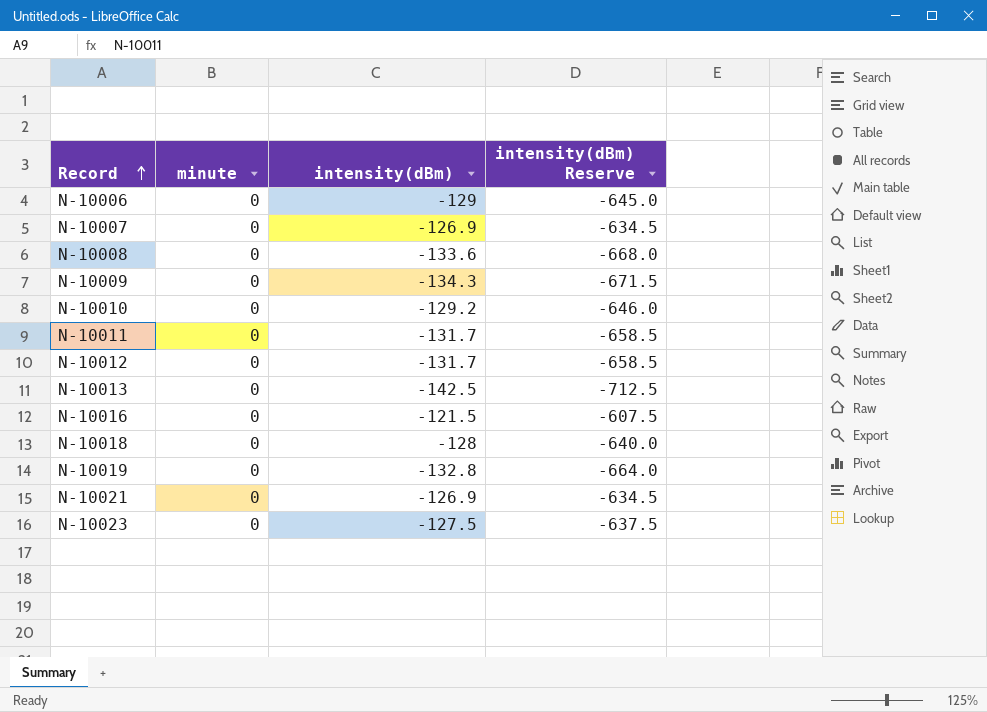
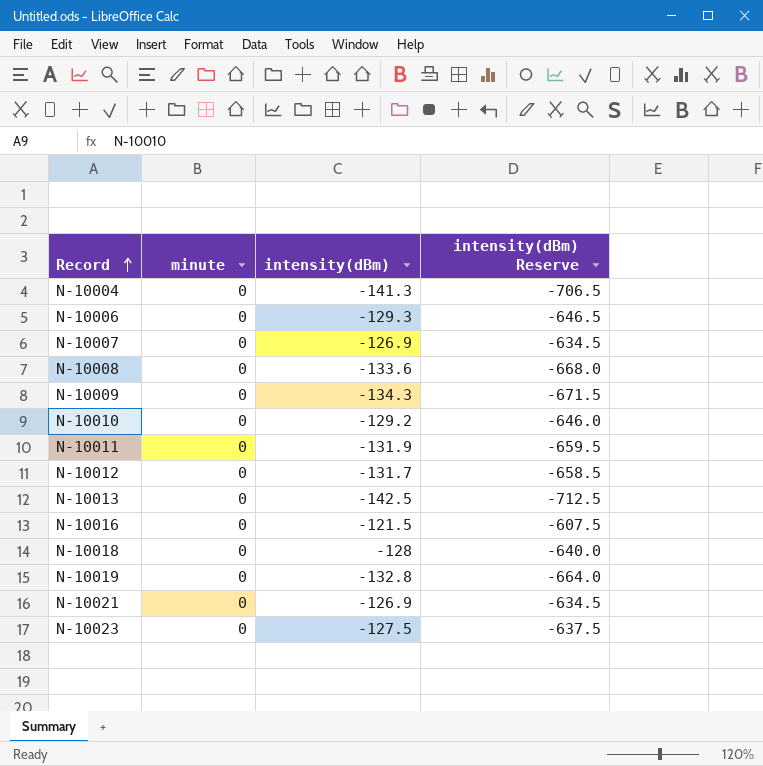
row N-10004: none -> 0 | -141.3 | -706.5
N-10006 | intensity(dBm): -129 -> -129.3
N-10006 | intensity(dBm) Reserve: -645.0 -> -646.5
N-10011 | intensity(dBm): -131.7 -> -131.9
N-10011 | intensity(dBm) Reserve: -658.5 -> -659.5

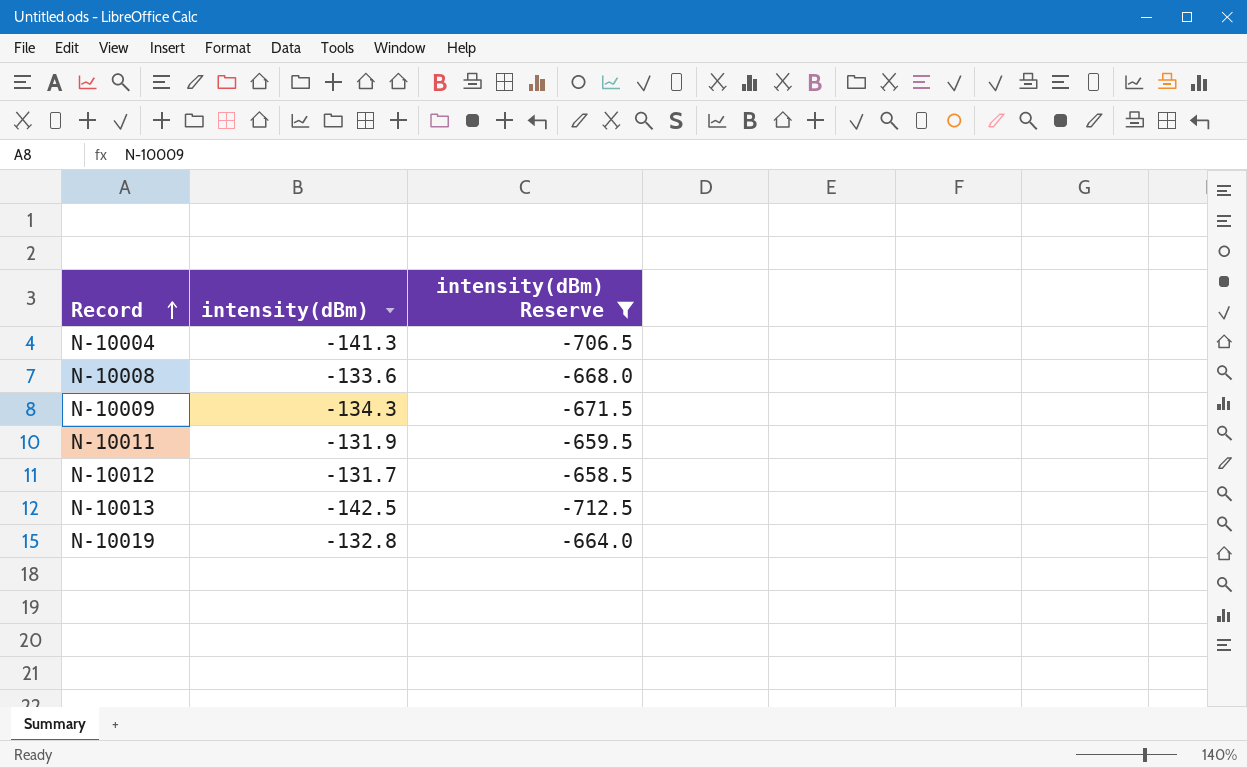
filter: none -> intensity(dBm) Reserve <= -658.5
column minute | position: 2 -> none

